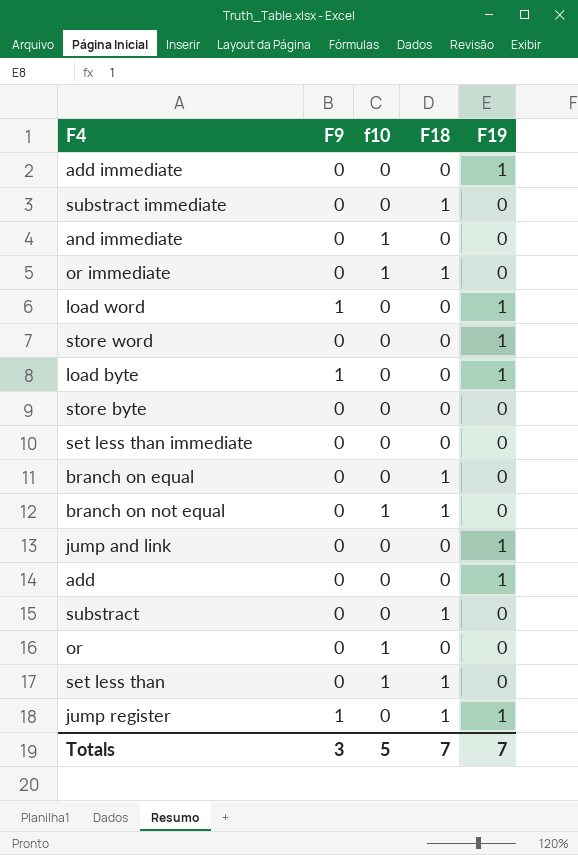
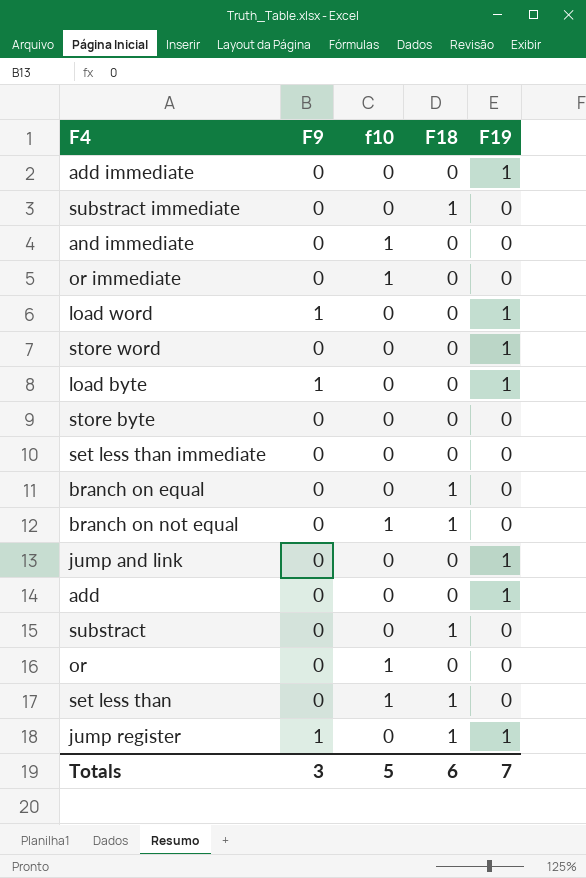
or immediate | F18: 1 -> 0
Totals | F18: 7 -> 6

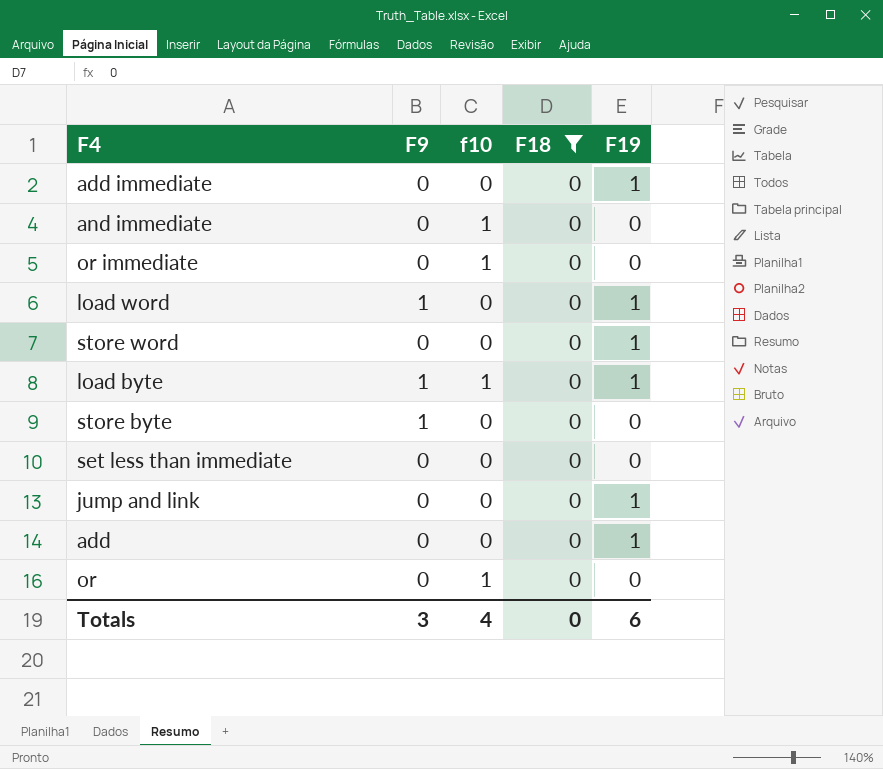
filter: none -> F18 = 0
load byte | f10: 0 -> 1
store byte | F9: 0 -> 1
Totals | f10: 5 -> 4
Totals | F18: 6 -> 0
Totals | F19: 7 -> 6

